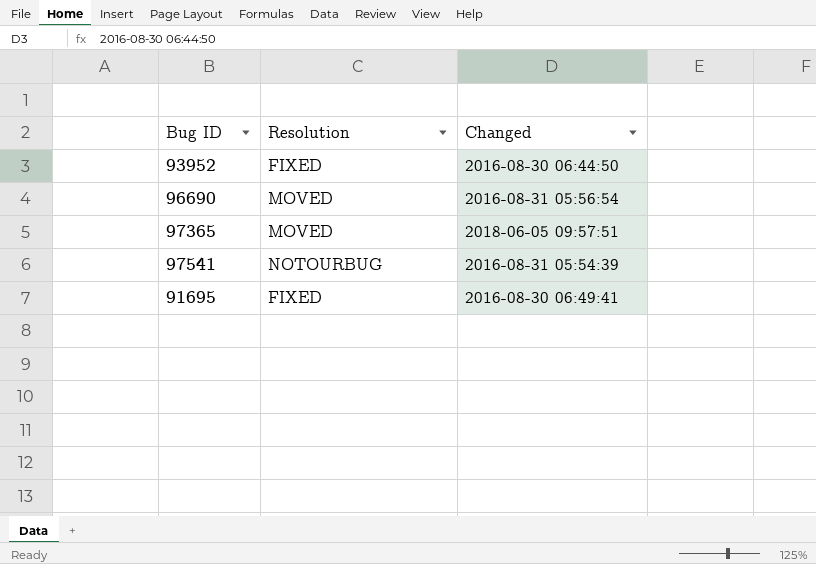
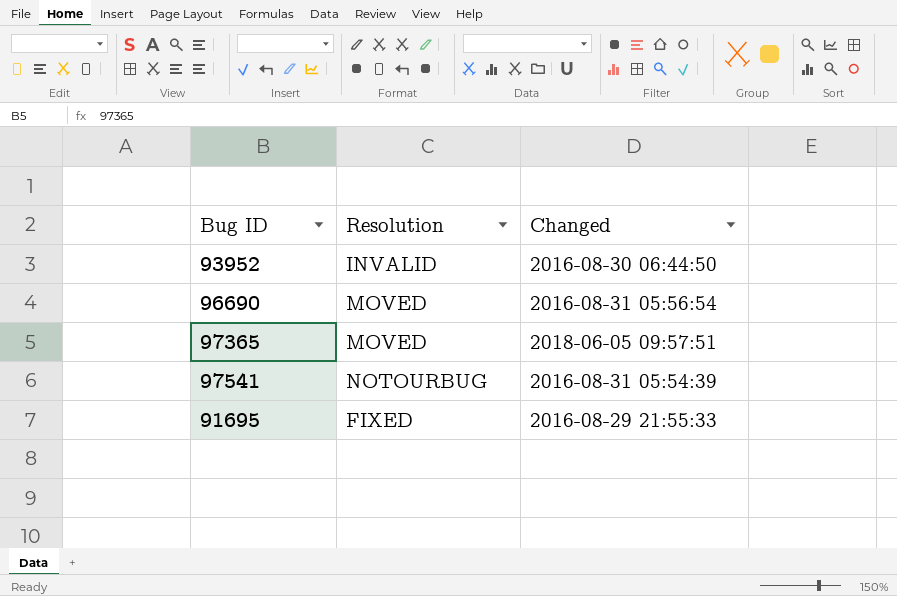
93952 | Resolution: FIXED -> INVALID
91695 | Changed: 2016-08-30 06:49:41 -> 2016-08-29 21:55:33

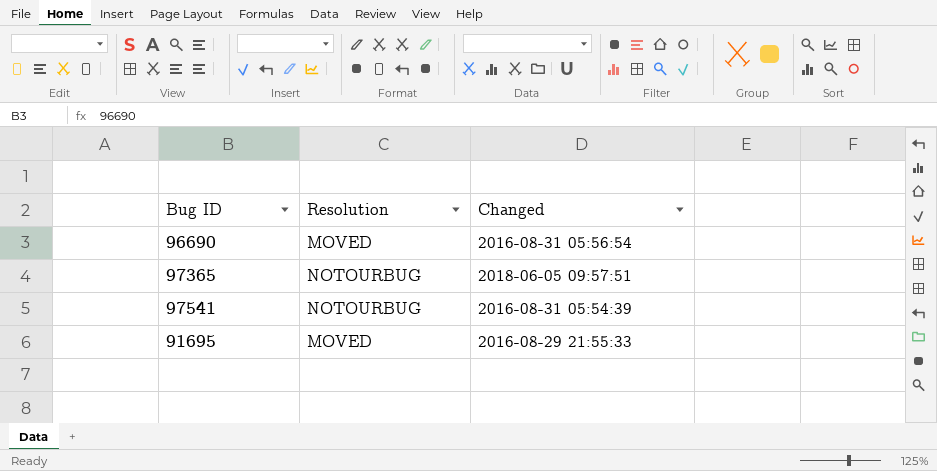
row 93952: INVALID | 2016-08-30 06:44:50 -> none
97365 | Resolution: MOVED -> NOTOURBUG
91695 | Resolution: FIXED -> MOVED

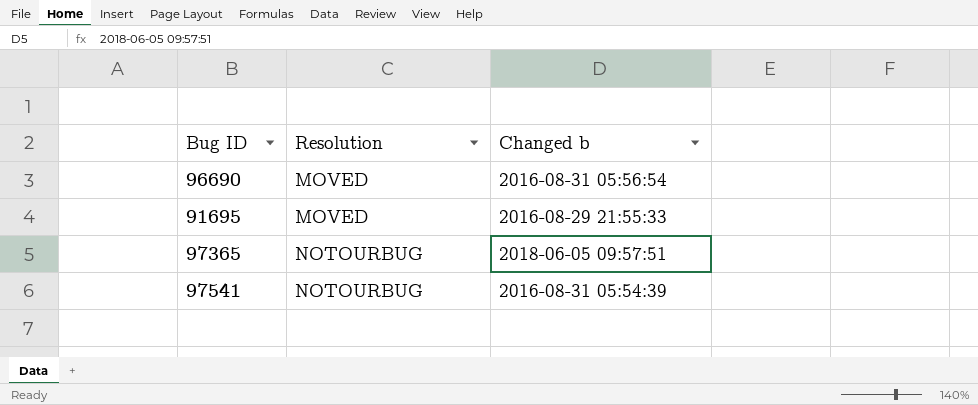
row order: none -> Resolution ascending
column name: Changed -> Changed b

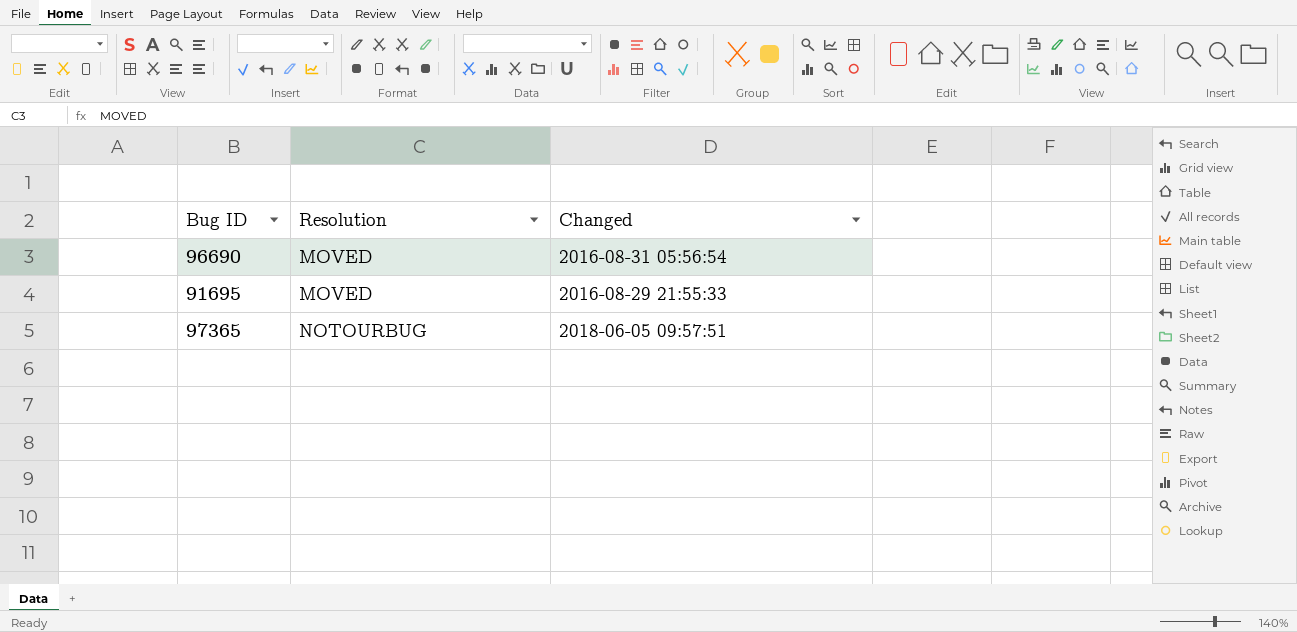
column name: Changed b -> Changed
row 97541: NOTOURBUG | 2016-08-31 05:54:39 -> none

